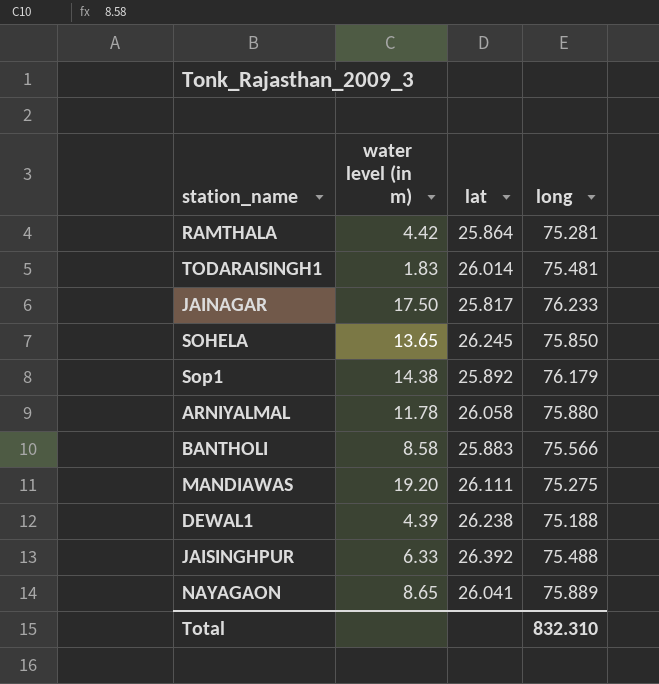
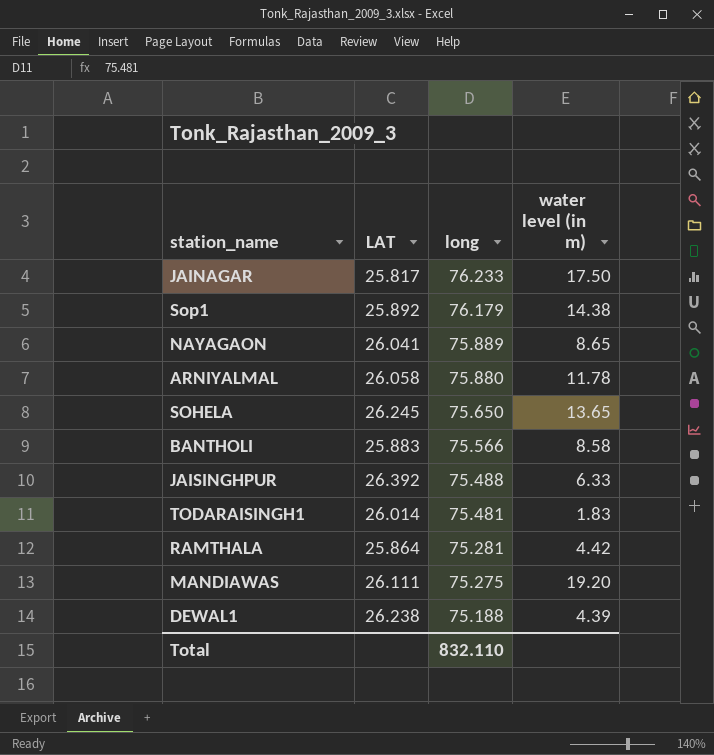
row order: none -> long descending
column name: lat -> LAT
column water level (in m) | position: 2 -> 4
SOHELA | long: 75.850 -> 75.650
Total | long: 832.310 -> 832.110

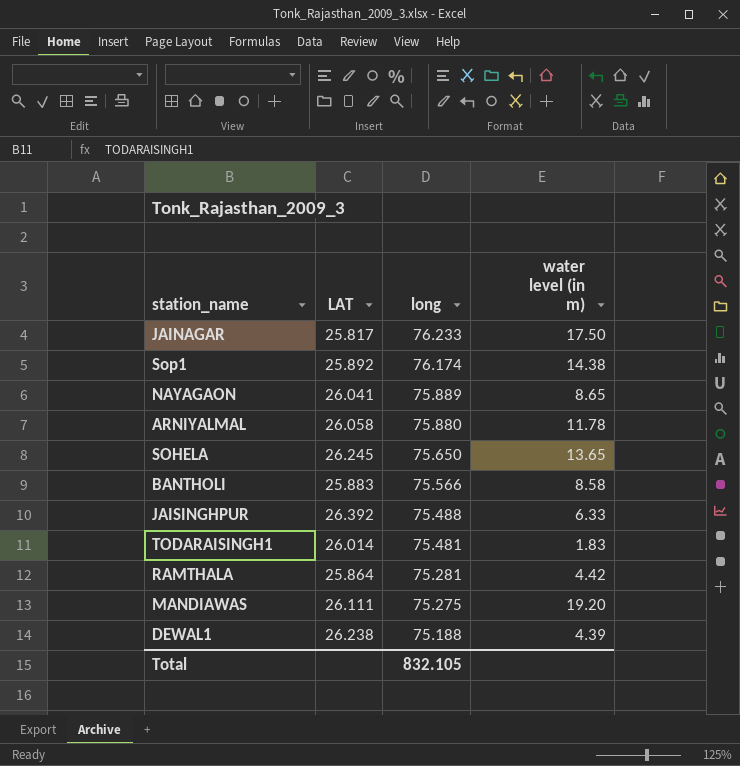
Sop1 | long: 76.179 -> 76.174
Total | long: 832.110 -> 832.105

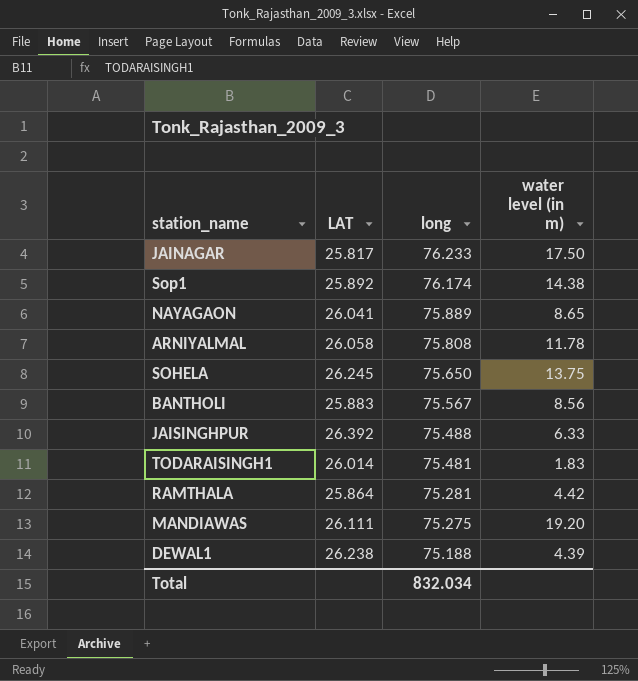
ARNIYALMAL | long: 75.880 -> 75.808
SOHELA | water level (in m): 13.65 -> 13.75
BANTHOLI | long: 75.566 -> 75.567
BANTHOLI | water level (in m): 8.58 -> 8.56
Total | long: 832.105 -> 832.034

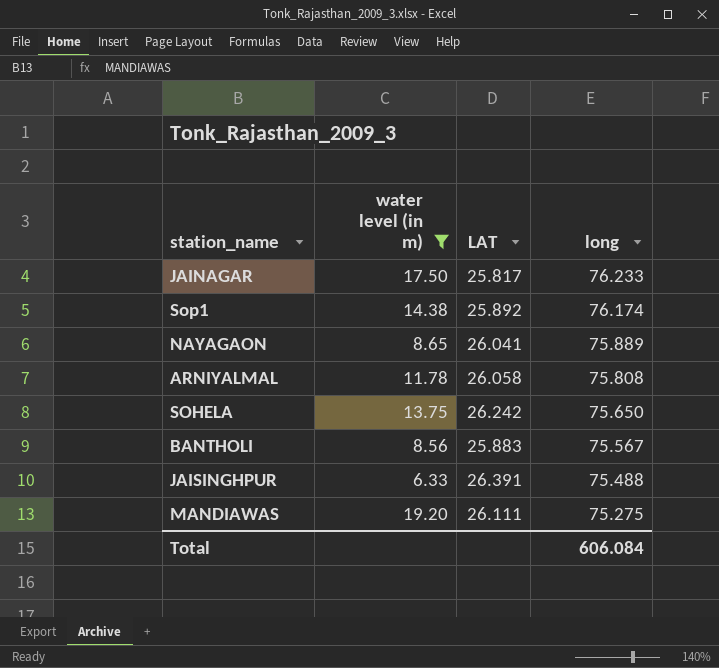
filter: none -> water level (in m) >= 6.33
column water level (in m) | position: 4 -> 2
SOHELA | LAT: 26.245 -> 26.242
JAISINGHPUR | LAT: 26.392 -> 26.391
Total | long: 832.034 -> 606.084

